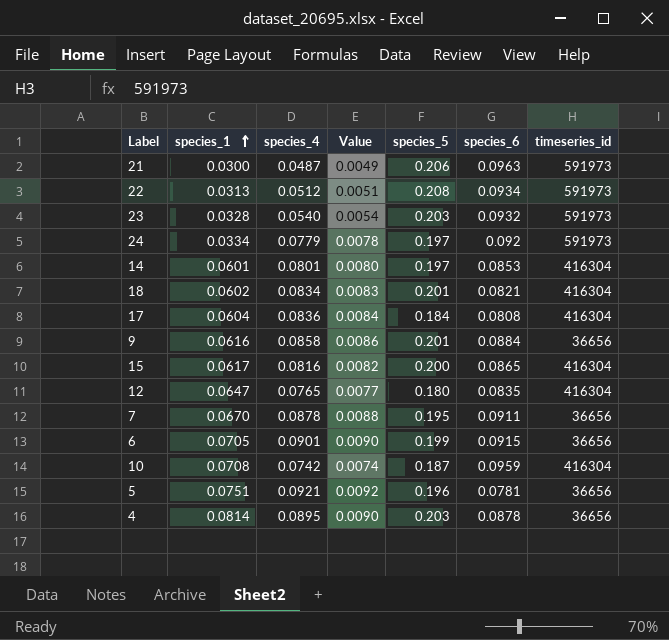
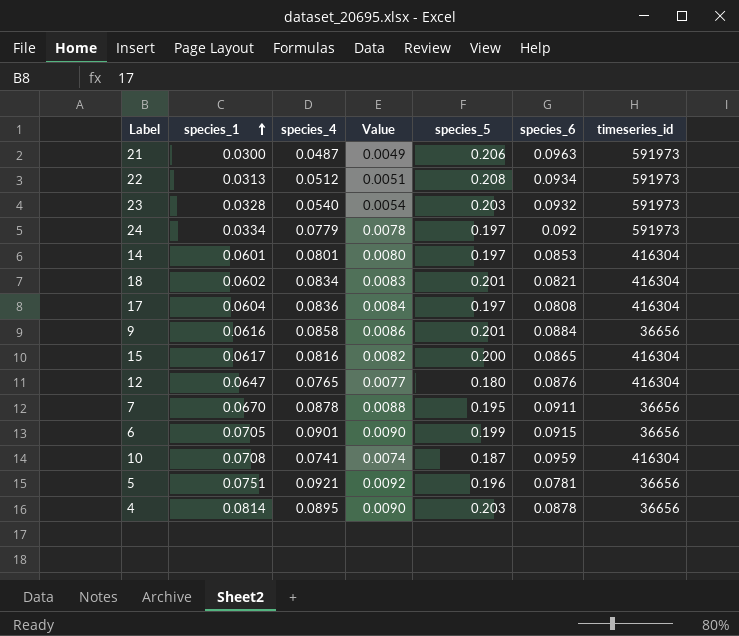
17 | species_5: 0.184 -> 0.197
12 | species_6: 0.0835 -> 0.0876
10 | species_4: 0.0742 -> 0.0741

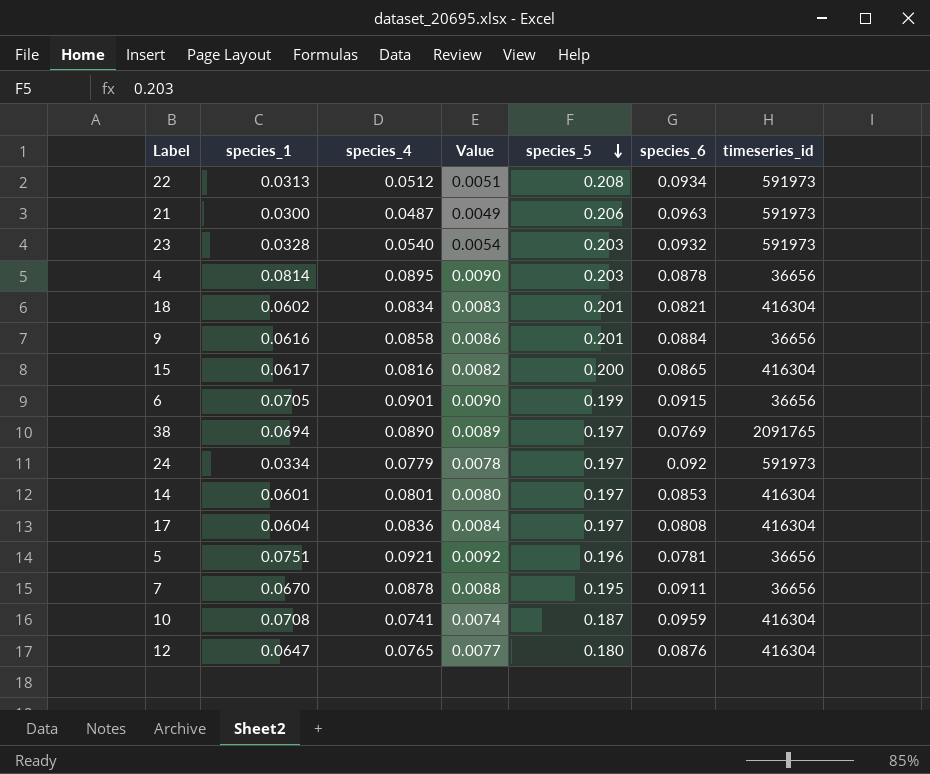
row order: species_1 ascending -> species_5 descending
row 38: none -> 0.0694 | 0.0890 | 0.0089 | 0.197 | 0.0769 | 2091765

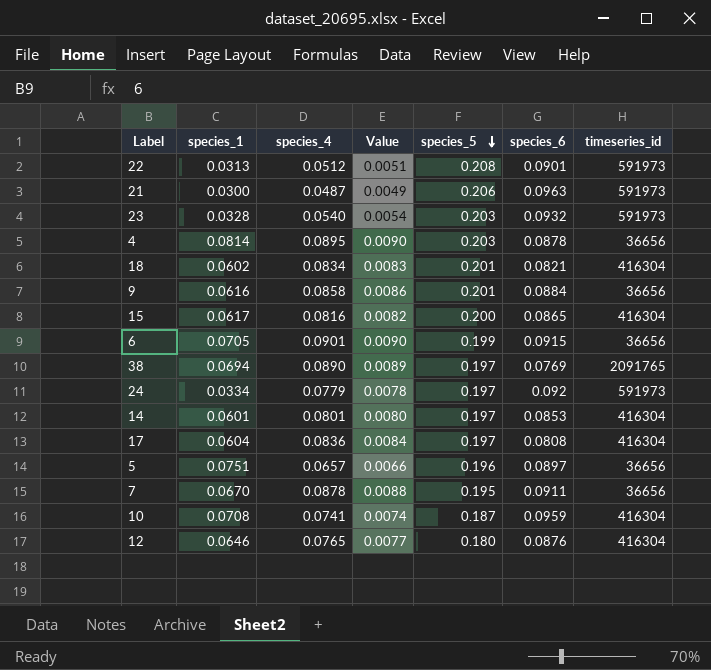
22 | species_6: 0.0934 -> 0.0901
5 | species_4: 0.0921 -> 0.0657
5 | Value: 0.0092 -> 0.0066
5 | species_6: 0.0781 -> 0.0897
12 | species_1: 0.0647 -> 0.0646

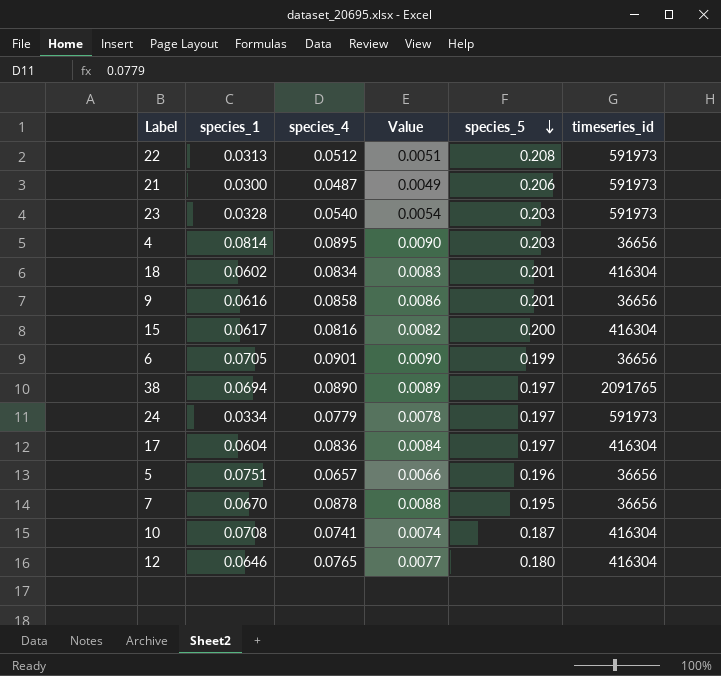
column species_6 | position: 6 -> none
row 14: 0.0601 | 0.0801 | 0.0080 | 0.197 | 0.0853 | 416304 -> none

